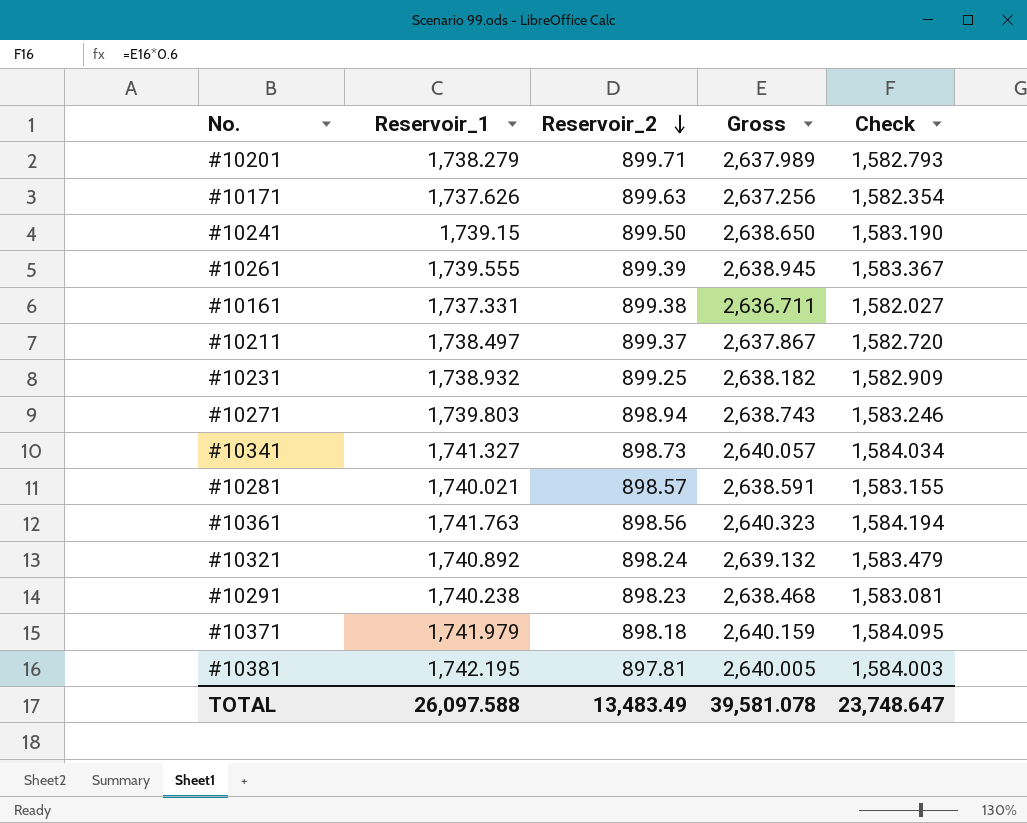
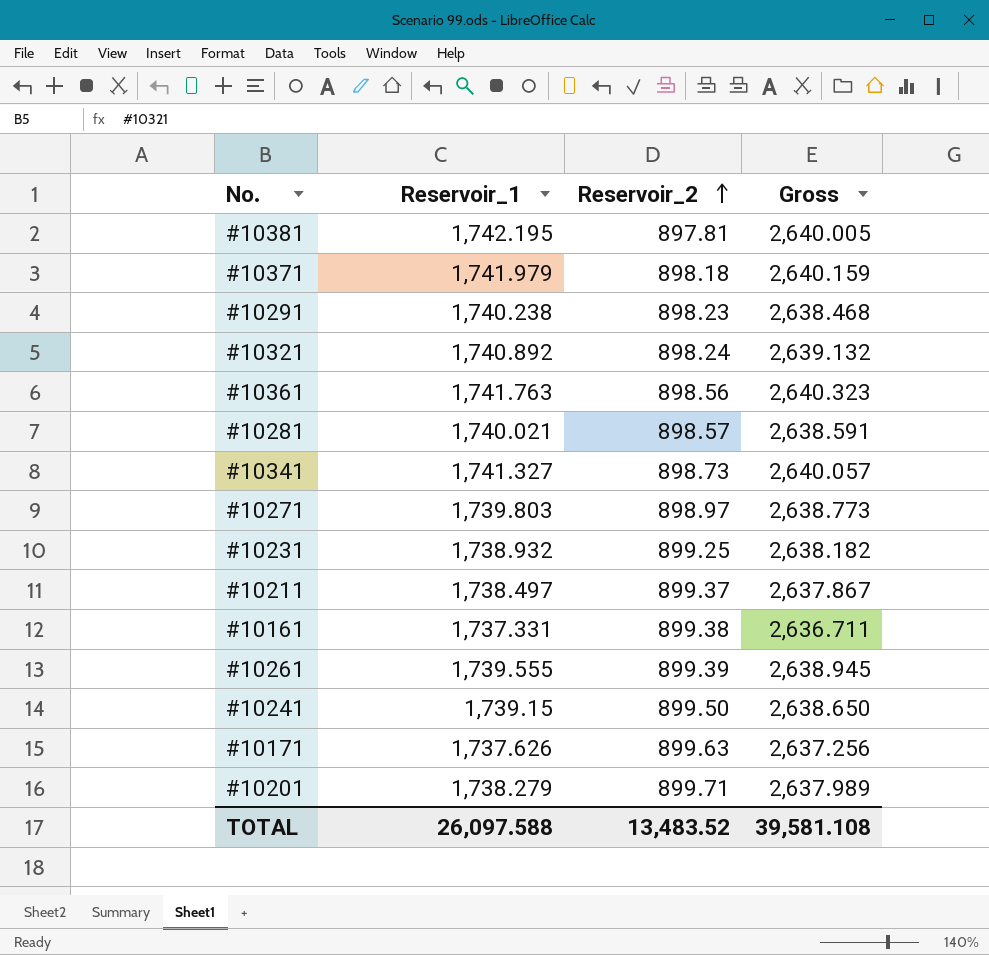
row order: Reservoir_2 descending -> Reservoir_2 ascending
column Check | formula: [Gross] * 0.6 -> none
#10271 | Reservoir_2: 898.94 -> 898.97
#10271 | Gross: 2,638.743 -> 2,638.773
TOTAL | Reservoir_2: 13,483.49 -> 13,483.52
TOTAL | Gross: 39,581.078 -> 39,581.108

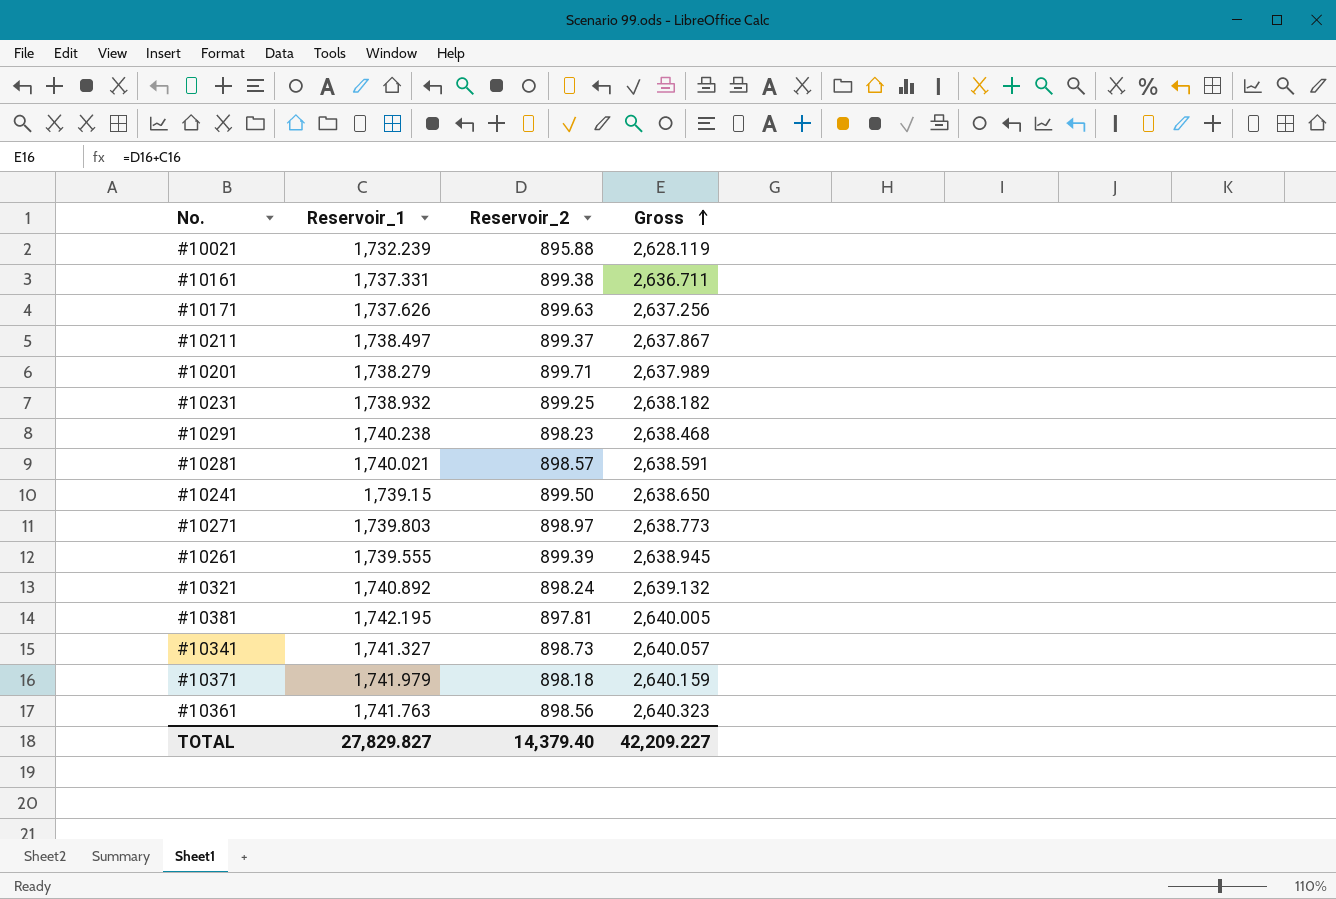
row order: Reservoir_2 ascending -> Gross ascending
row #10021: none -> 1,732.239 | 895.88 | 2,628.119
TOTAL | Reservoir_1: 26,097.588 -> 27,829.827
TOTAL | Reservoir_2: 13,483.52 -> 14,379.40
TOTAL | Gross: 39,581.108 -> 42,209.227

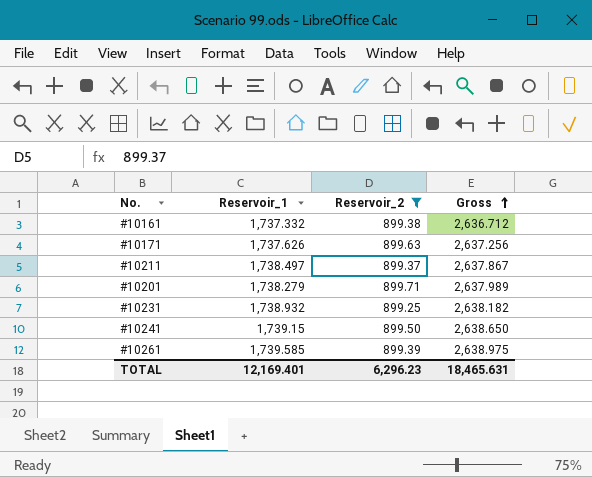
filter: none -> Reservoir_2 >= 899.25
#10161 | Reservoir_1: 1,737.331 -> 1,737.332
#10161 | Gross: 2,636.711 -> 2,636.712
#10261 | Reservoir_1: 1,739.555 -> 1,739.585
#10261 | Gross: 2,638.945 -> 2,638.975
TOTAL | Reservoir_1: 27,829.827 -> 12,169.401
TOTAL | Reservoir_2: 14,379.40 -> 6,296.23
TOTAL | Gross: 42,209.227 -> 18,465.631

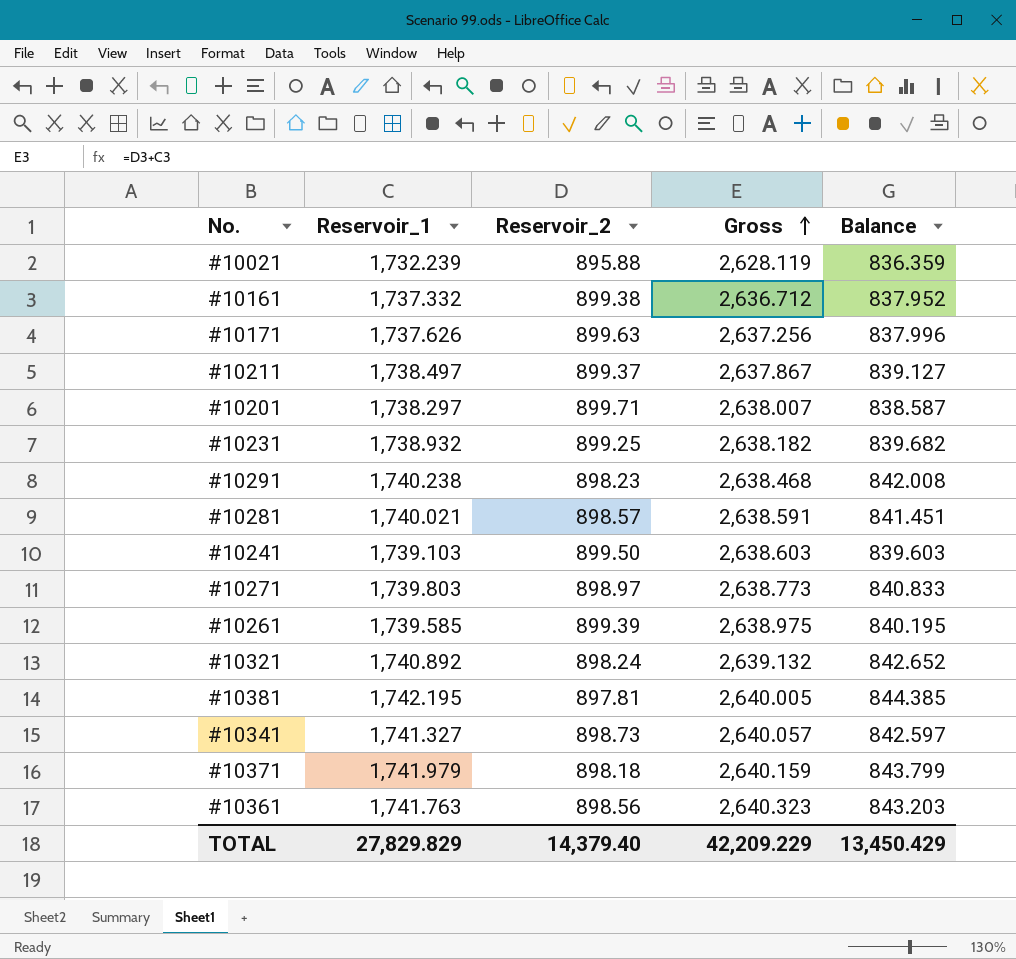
filter: Reservoir_2 >= 899.25 -> none
column Balance | formula: none -> [Reservoir_1] - [Reservoir_2]
#10201 | Reservoir_1: 1,738.279 -> 1,738.297
#10201 | Gross: 2,637.989 -> 2,638.007
#10241 | Reservoir_1: 1,739.15 -> 1,739.103
#10241 | Gross: 2,638.650 -> 2,638.603
TOTAL | Reservoir_1: 12,169.401 -> 27,829.829
TOTAL | Reservoir_2: 6,296.23 -> 14,379.40
TOTAL | Gross: 18,465.631 -> 42,209.229

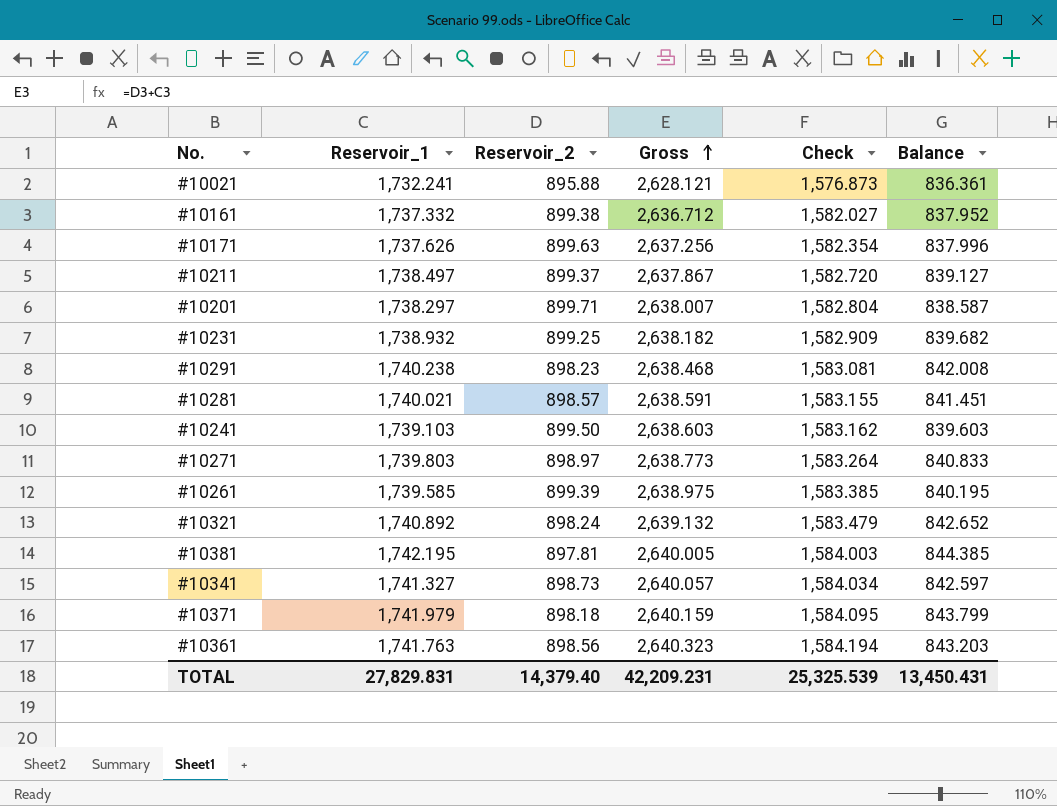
column Check | formula: none -> [Gross] * 0.6
#10021 | Reservoir_1: 1,732.239 -> 1,732.241
#10021 | Gross: 2,628.119 -> 2,628.121
#10021 | Balance: 836.359 -> 836.361
TOTAL | Reservoir_1: 27,829.829 -> 27,829.831
TOTAL | Gross: 42,209.229 -> 42,209.231
TOTAL | Balance: 13,450.429 -> 13,450.431

